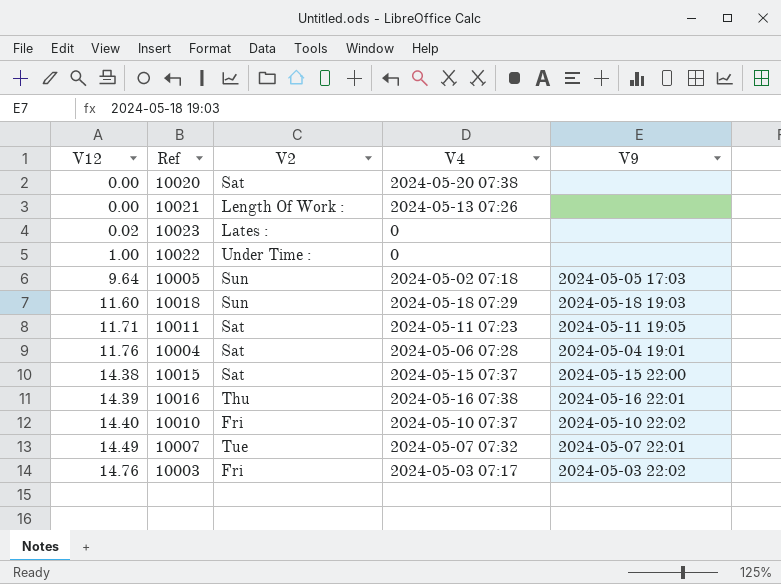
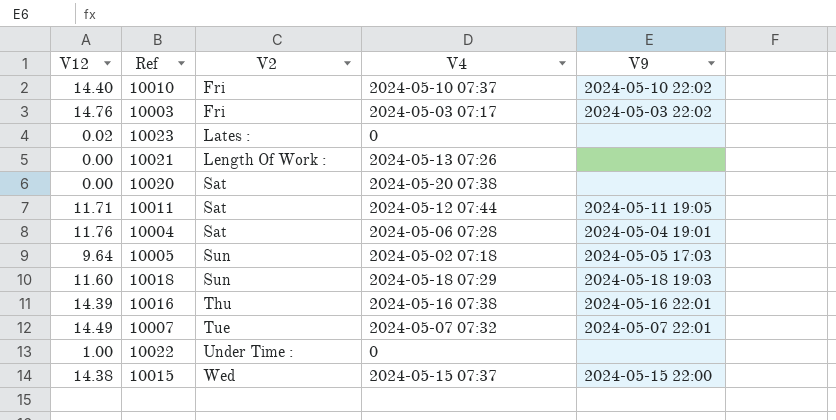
row order: V12 ascending -> V2 ascending
10011 | V4: 2024-05-11 07:23 -> 2024-05-12 07:44
10015 | V2: Sat -> Wed

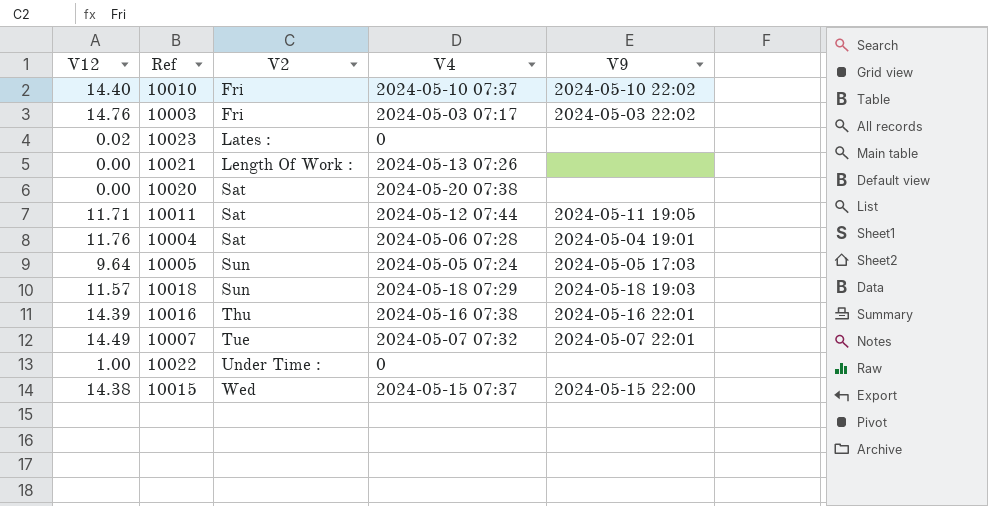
10005 | V4: 2024-05-02 07:18 -> 2024-05-05 07:24
10018 | V12: 11.60 -> 11.57

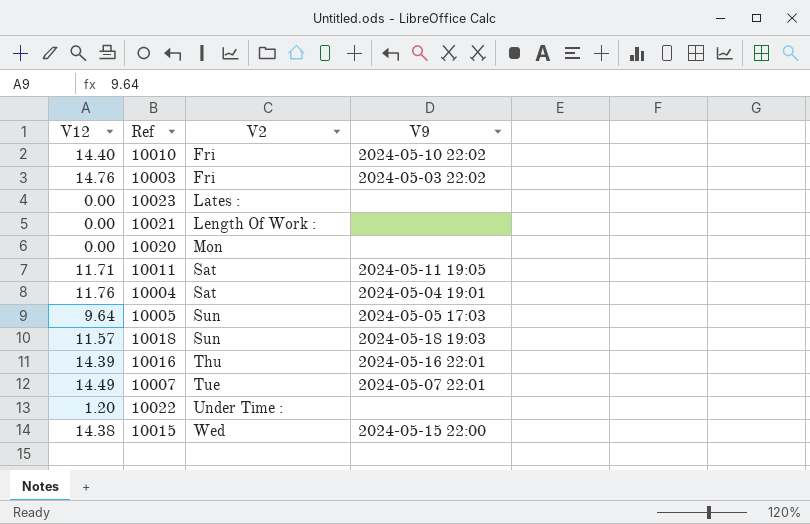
column V4 | position: 4 -> none
10023 | V12: 0.02 -> 0.00
10020 | V2: Sat -> Mon
10022 | V12: 1.00 -> 1.20

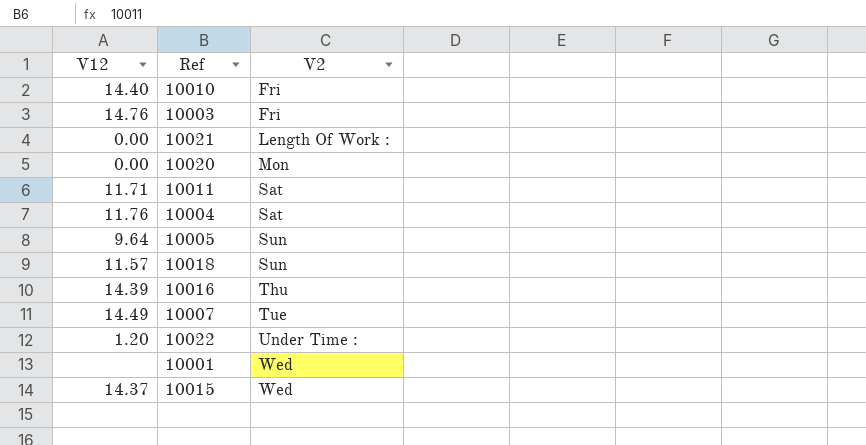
column V9 | position: 4 -> none
row 10023: 0.00 | Lates : | none -> none
row 10001: none -> none | Wed
10015 | V12: 14.38 -> 14.37

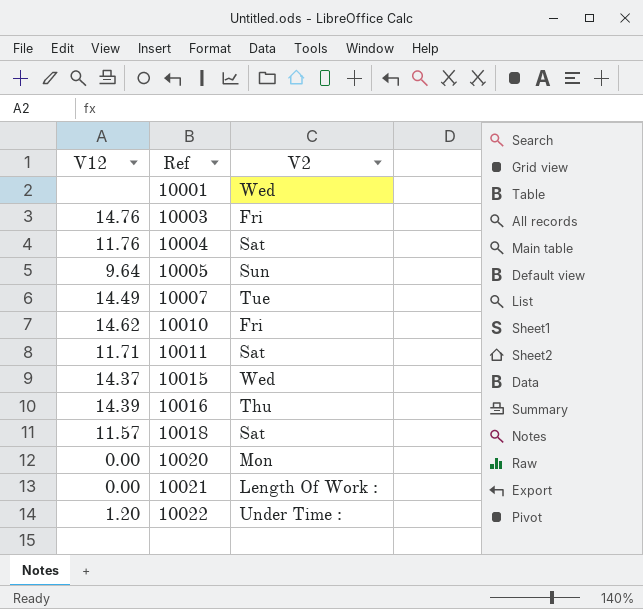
row order: V2 ascending -> Ref ascending
10010 | V12: 14.40 -> 14.62
10018 | V2: Sun -> Sat

